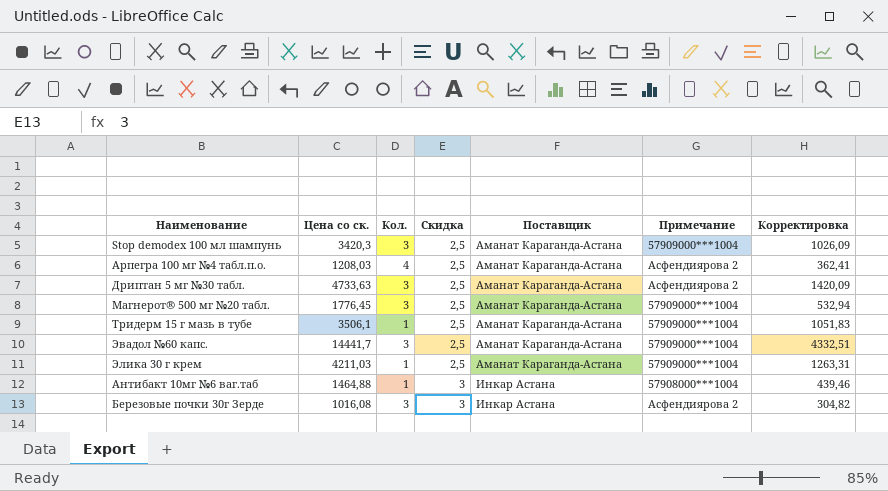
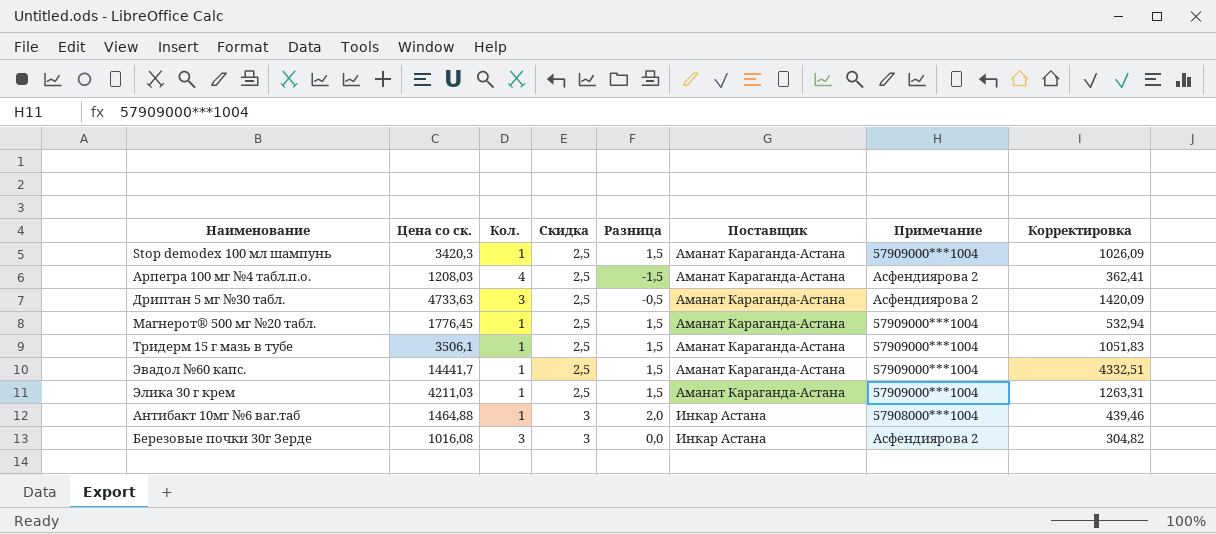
column Разница | formula: none -> [Скидка] - [Кол.]
Stop demodex 100 мл шампунь | Кол.: 3 -> 1
Магнерот® 500 мг №20 табл. | Кол.: 3 -> 1
Эвадол №60 капс. | Кол.: 3 -> 1

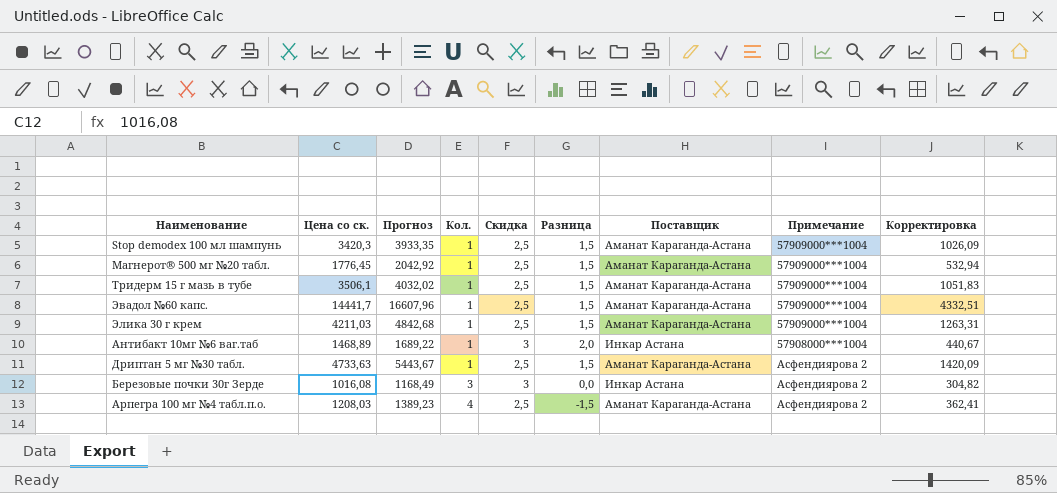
row order: Скидка ascending -> Кол. ascending
column Прогноз | formula: none -> [Цена со ск.] * 1,15
Антибакт 10мг №6 ваг.таб | Цена со ск.: 1464,88 -> 1468,89
Антибакт 10мг №6 ваг.таб | Корректировка: 439,46 -> 440,67
Дриптан 5 мг №30 табл. | Кол.: 3 -> 1
Дриптан 5 мг №30 табл. | Разница: -0,5 -> 1,5

